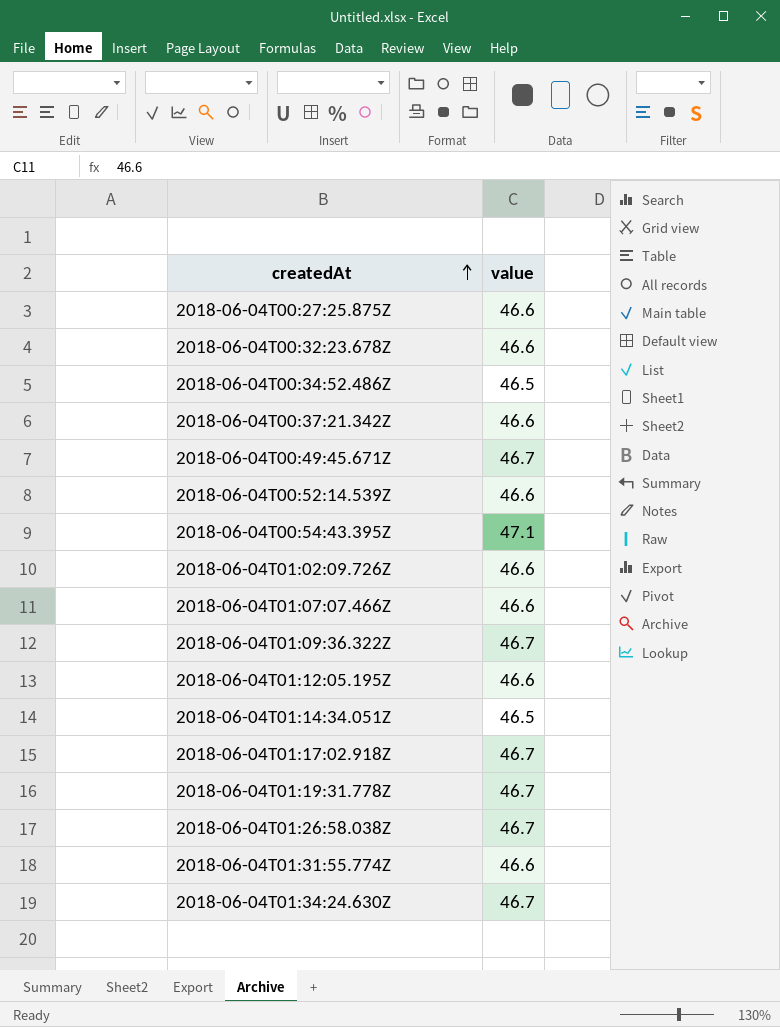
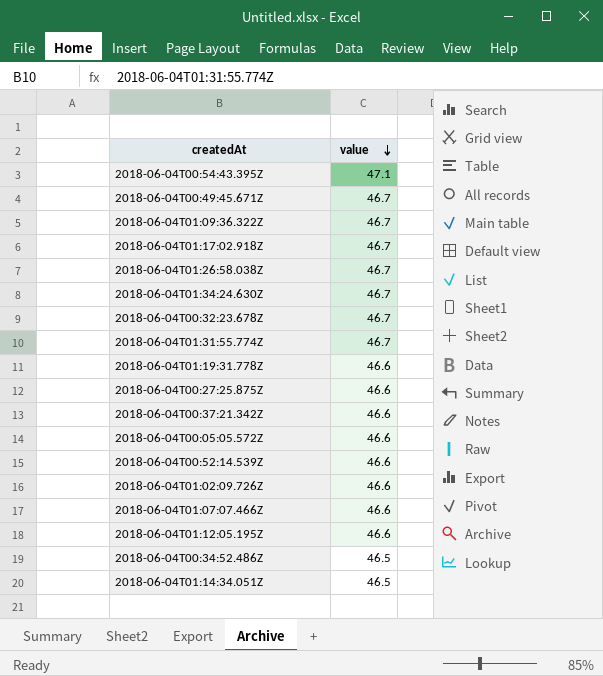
row order: createdAt ascending -> value descending
2018-06-04T00:32:23.678Z | value: 46.6 -> 46.7
2018-06-04T01:31:55.774Z | value: 46.6 -> 46.7
2018-06-04T01:19:31.778Z | value: 46.7 -> 46.6
row 2018-06-04T00:05:05.572Z: none -> 46.6

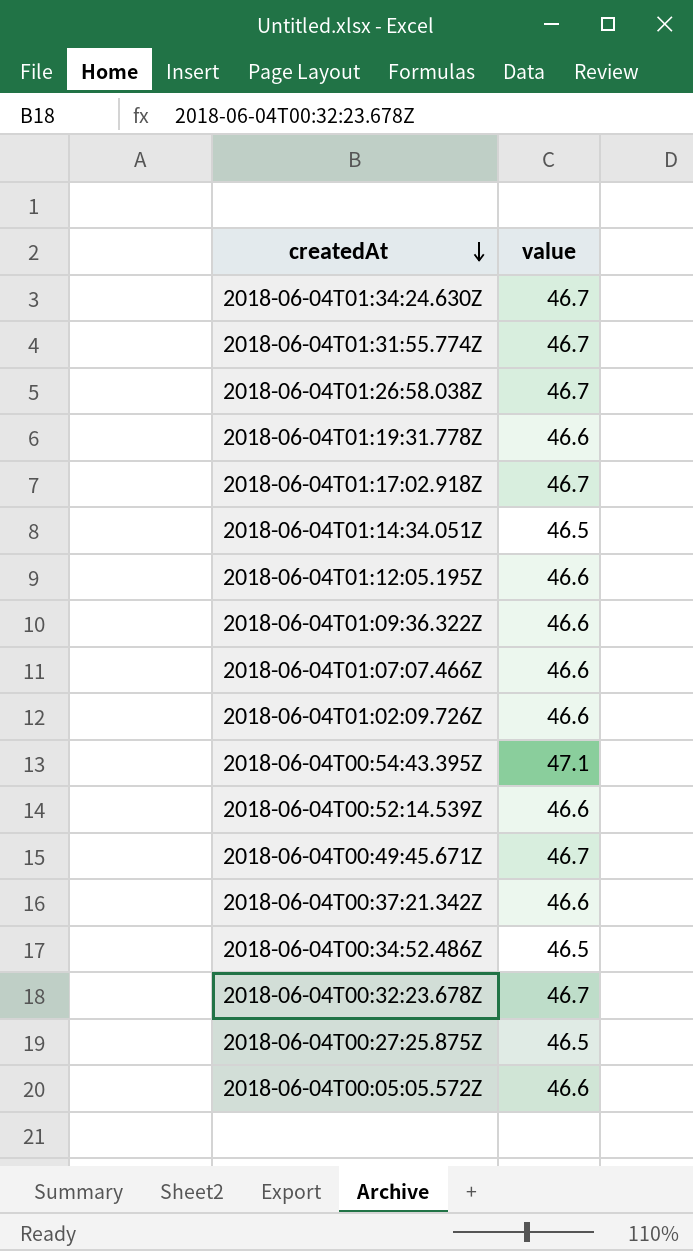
row order: value descending -> createdAt descending
2018-06-04T01:09:36.322Z | value: 46.7 -> 46.6
2018-06-04T00:27:25.875Z | value: 46.6 -> 46.5

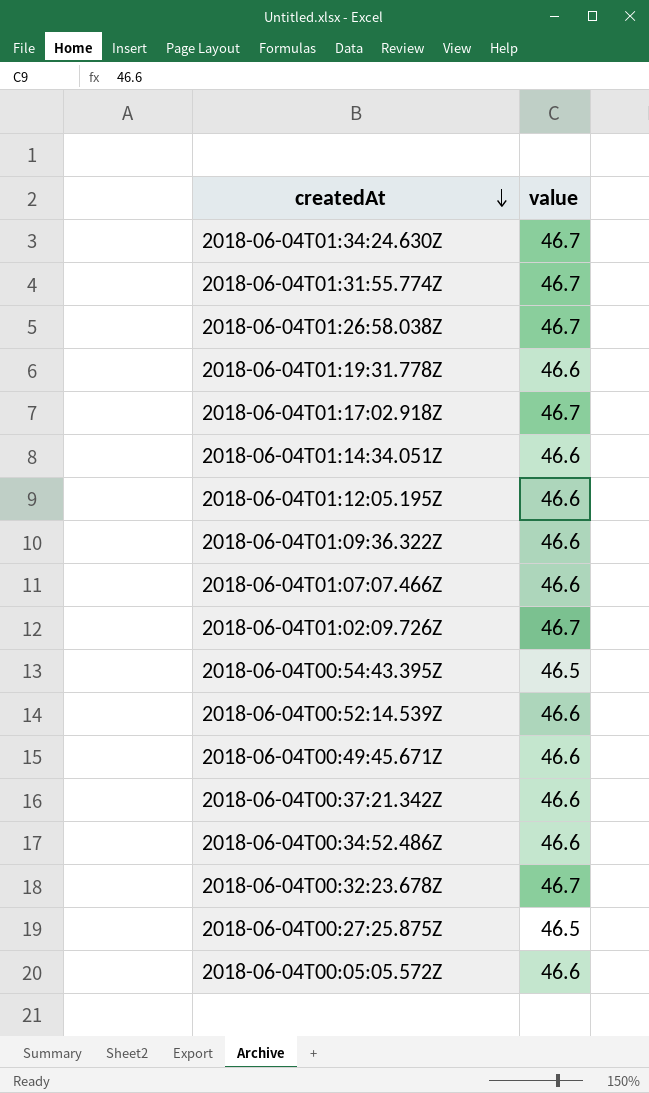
2018-06-04T01:14:34.051Z | value: 46.5 -> 46.6
2018-06-04T01:02:09.726Z | value: 46.6 -> 46.7
2018-06-04T00:54:43.395Z | value: 47.1 -> 46.5
2018-06-04T00:49:45.671Z | value: 46.7 -> 46.6
2018-06-04T00:34:52.486Z | value: 46.5 -> 46.6

